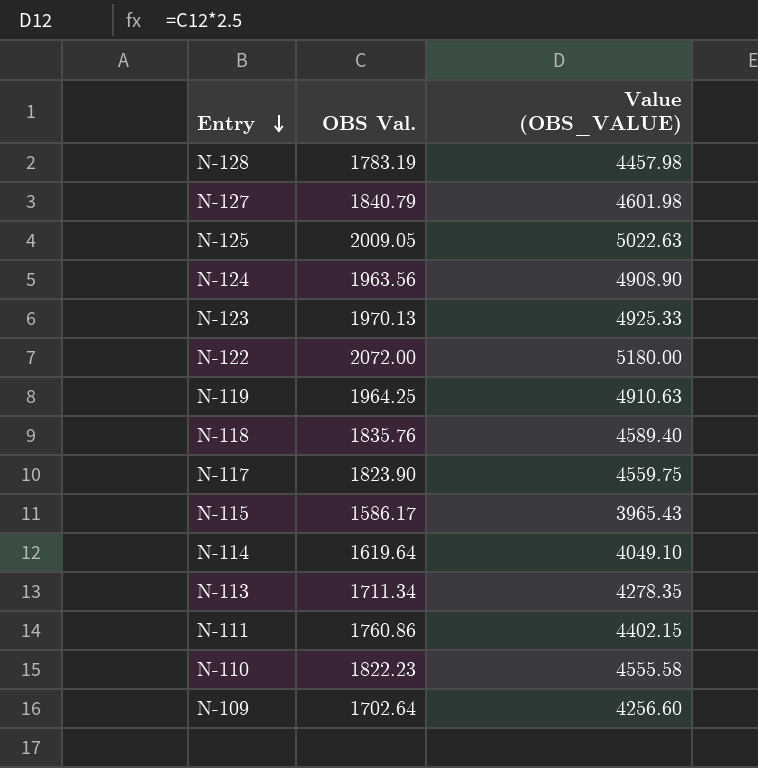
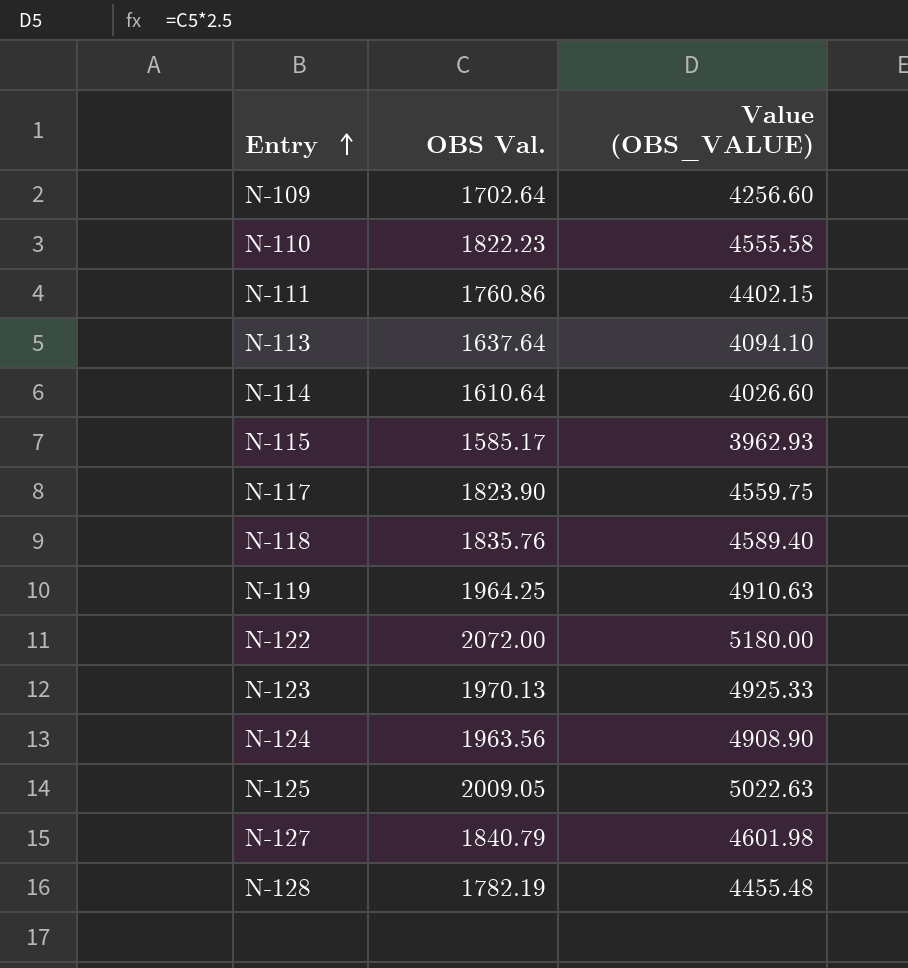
row order: Entry descending -> Entry ascending
N-113 | OBS Val.: 1711.34 -> 1637.64
N-113 | Value (OBS_VALUE): 4278.35 -> 4094.10
N-114 | OBS Val.: 1619.64 -> 1610.64
N-114 | Value (OBS_VALUE): 4049.10 -> 4026.60
N-115 | OBS Val.: 1586.17 -> 1585.17
N-115 | Value (OBS_VALUE): 3965.43 -> 3962.93
N-128 | OBS Val.: 1783.19 -> 1782.19
N-128 | Value (OBS_VALUE): 4457.98 -> 4455.48

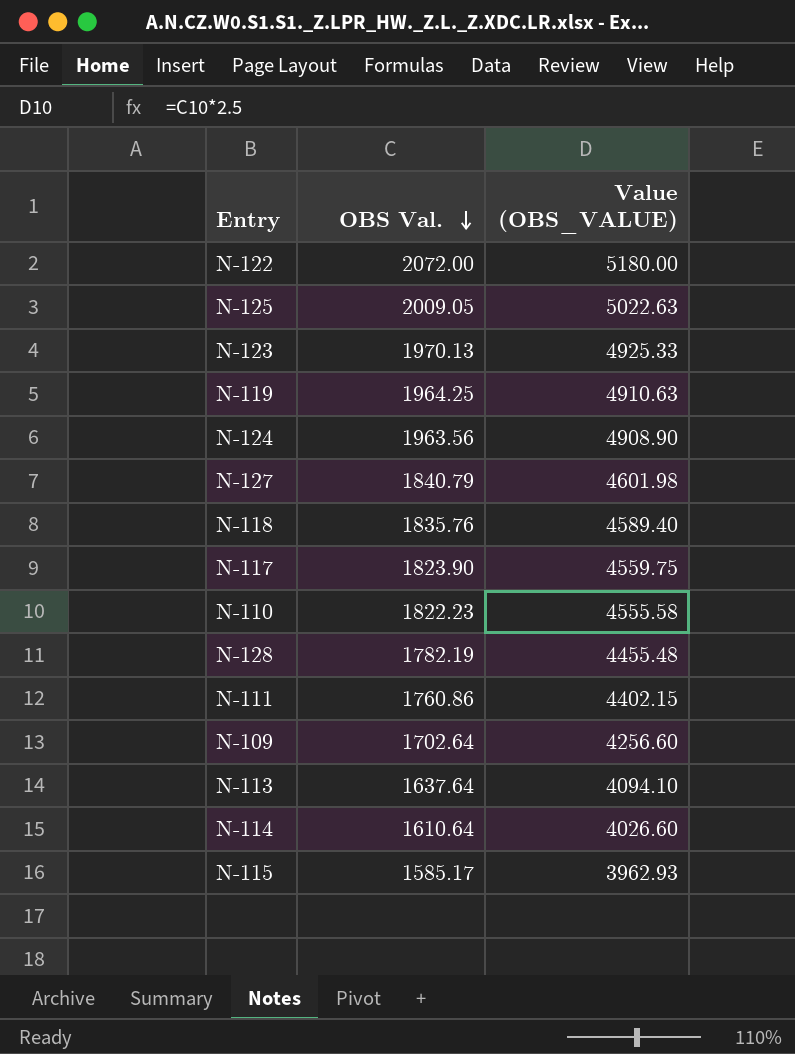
row order: Entry ascending -> OBS Val. descending

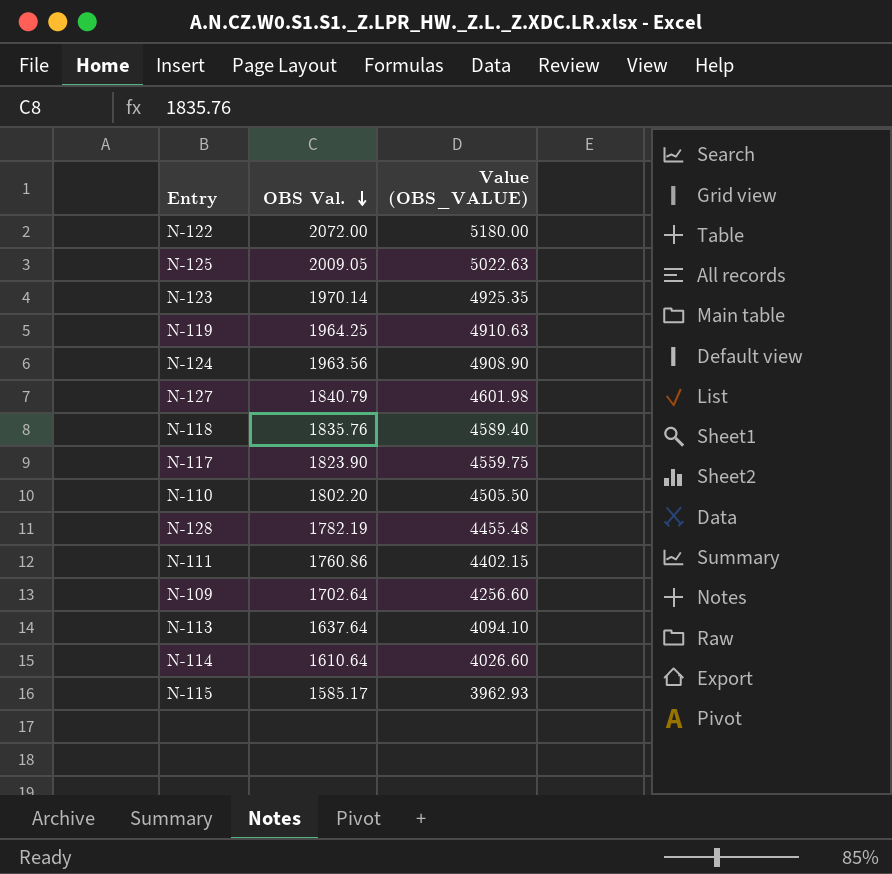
N-123 | OBS Val.: 1970.13 -> 1970.14
N-123 | Value (OBS_VALUE): 4925.33 -> 4925.35
N-110 | OBS Val.: 1822.23 -> 1802.20
N-110 | Value (OBS_VALUE): 4555.58 -> 4505.50

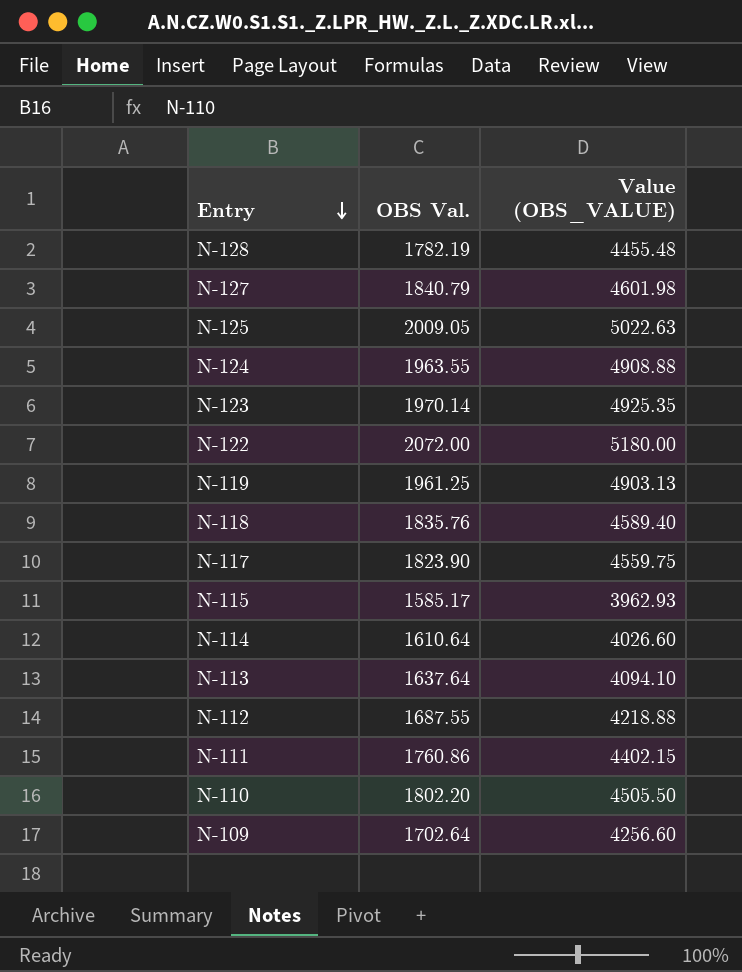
row order: OBS Val. descending -> Entry descending
N-124 | OBS Val.: 1963.56 -> 1963.55
N-124 | Value (OBS_VALUE): 4908.90 -> 4908.88
N-119 | OBS Val.: 1964.25 -> 1961.25
N-119 | Value (OBS_VALUE): 4910.63 -> 4903.13
row N-112: none -> 1687.55 | 4218.88

